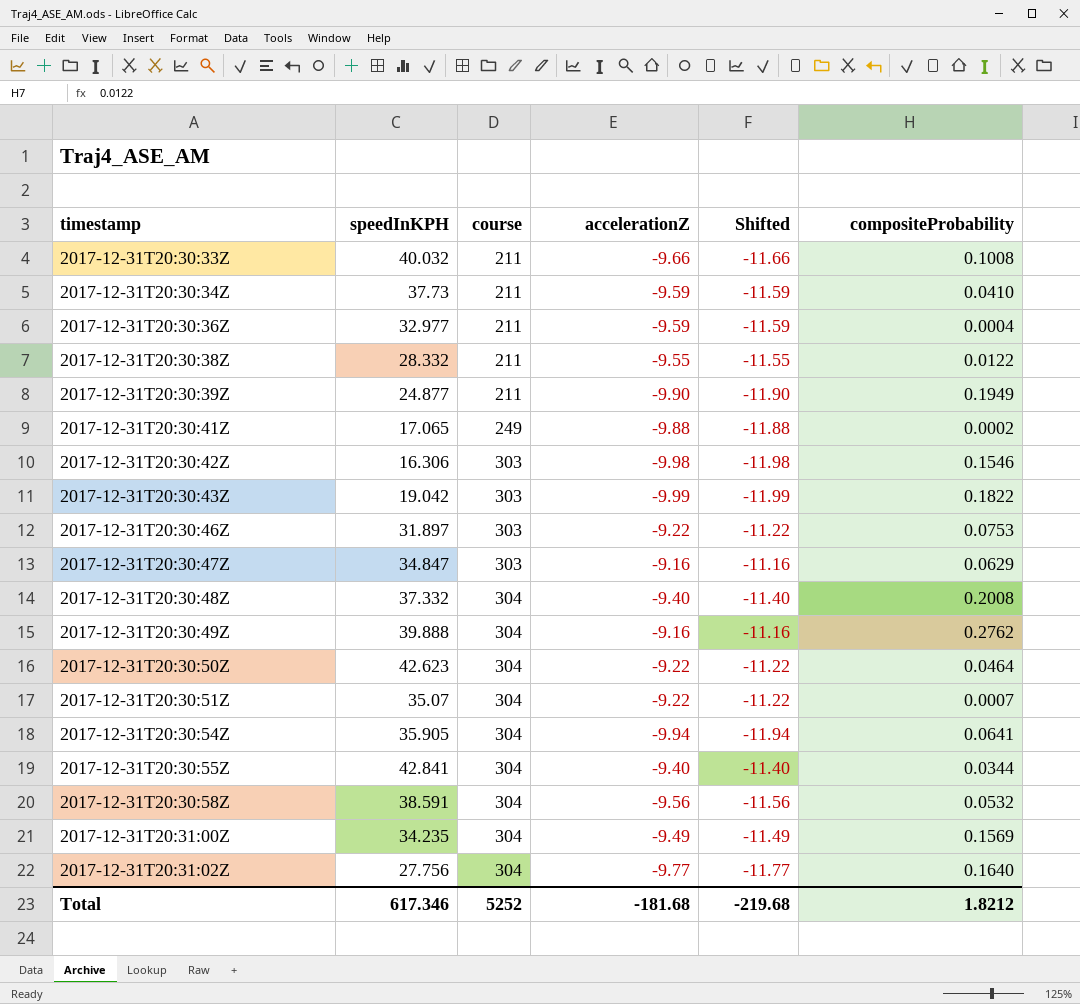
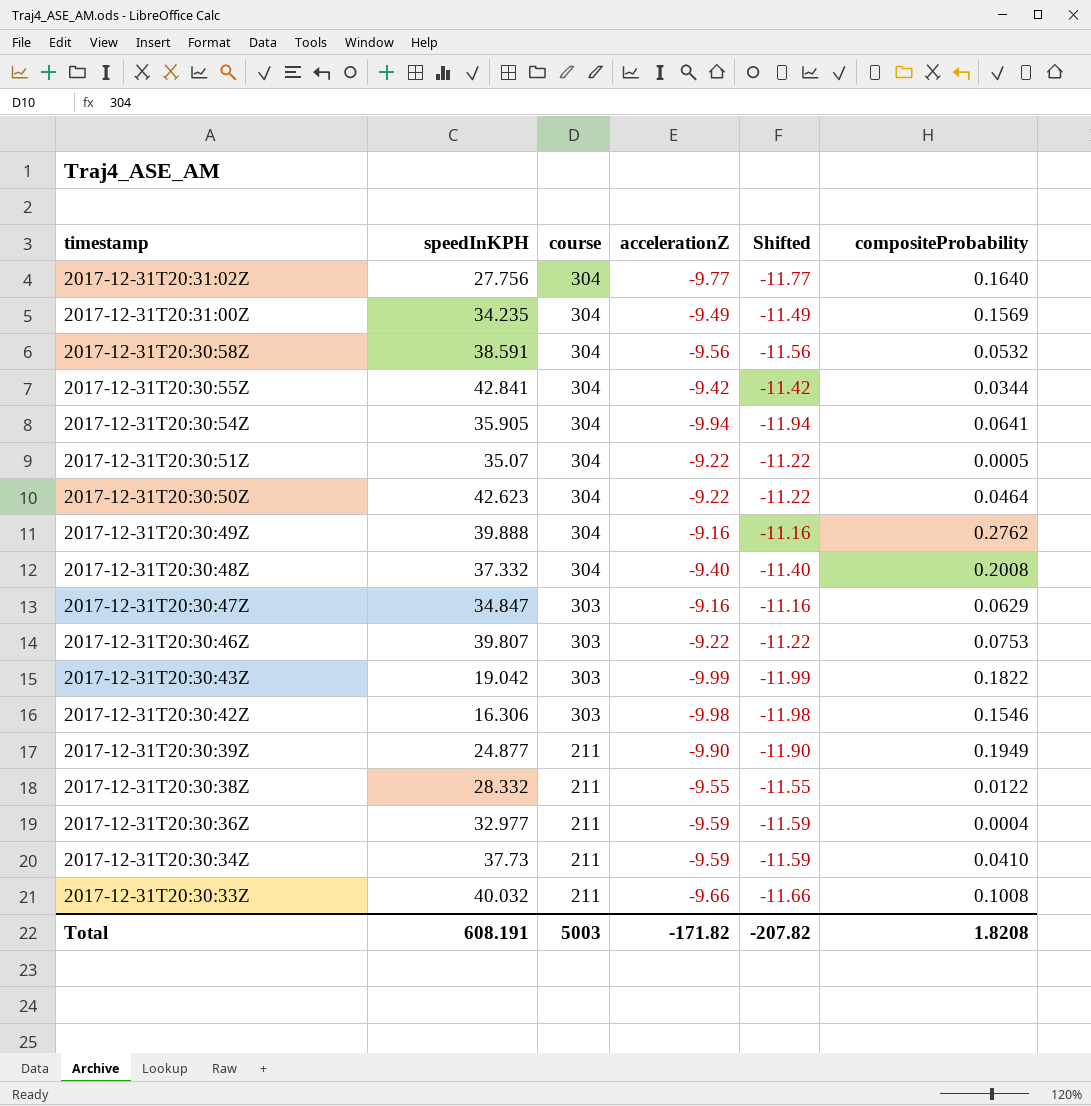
row order: timestamp ascending -> timestamp descending
row 2017-12-31T20:30:41Z: 17.065 | 249 | -9.88 | -11.88 | 0.0002 -> none
2017-12-31T20:30:55Z | accelerationZ: -9.40 -> -9.42
2017-12-31T20:30:55Z | Shifted: -11.40 -> -11.42
2017-12-31T20:30:51Z | compositeProbability: 0.0007 -> 0.0005
2017-12-31T20:30:46Z | speedInKPH: 31.897 -> 39.807
Total | speedInKPH: 617.346 -> 608.191
Total | course: 5252 -> 5003
Total | accelerationZ: -181.68 -> -171.82
Total | Shifted: -219.68 -> -207.82
Total | compositeProbability: 1.8212 -> 1.8208

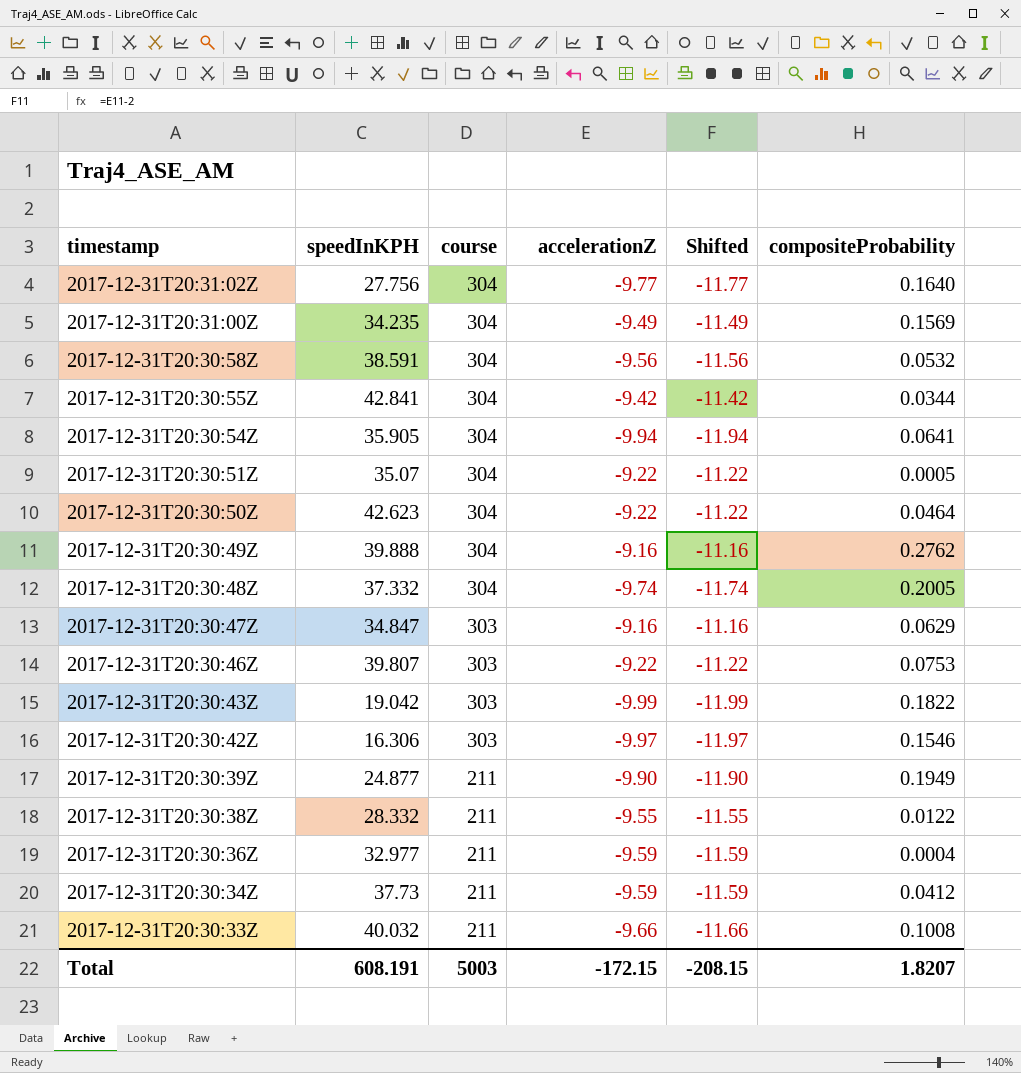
2017-12-31T20:30:48Z | accelerationZ: -9.40 -> -9.74
2017-12-31T20:30:48Z | Shifted: -11.40 -> -11.74
2017-12-31T20:30:48Z | compositeProbability: 0.2008 -> 0.2005
2017-12-31T20:30:42Z | accelerationZ: -9.98 -> -9.97
2017-12-31T20:30:42Z | Shifted: -11.98 -> -11.97
2017-12-31T20:30:34Z | compositeProbability: 0.0410 -> 0.0412
Total | accelerationZ: -171.82 -> -172.15
Total | Shifted: -207.82 -> -208.15
Total | compositeProbability: 1.8208 -> 1.8207

